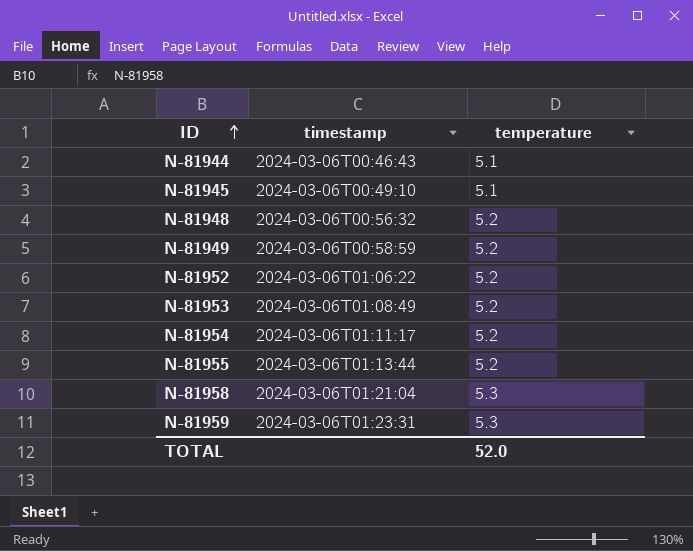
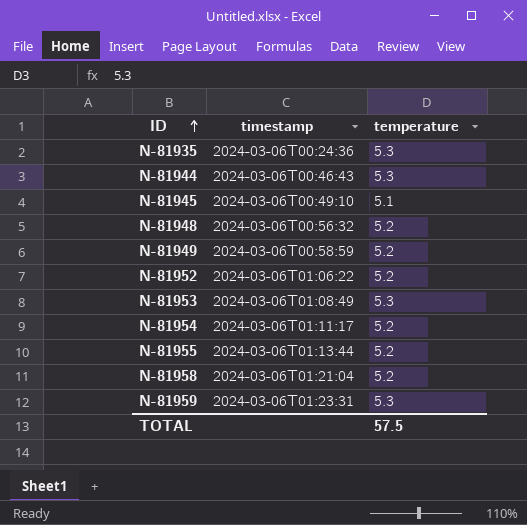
row N-81935: none -> 2024-03-06T00:24:36 | 5.3
N-81944 | temperature: 5.1 -> 5.3
N-81953 | temperature: 5.2 -> 5.3
N-81958 | temperature: 5.3 -> 5.2
TOTAL | temperature: 52.0 -> 57.5

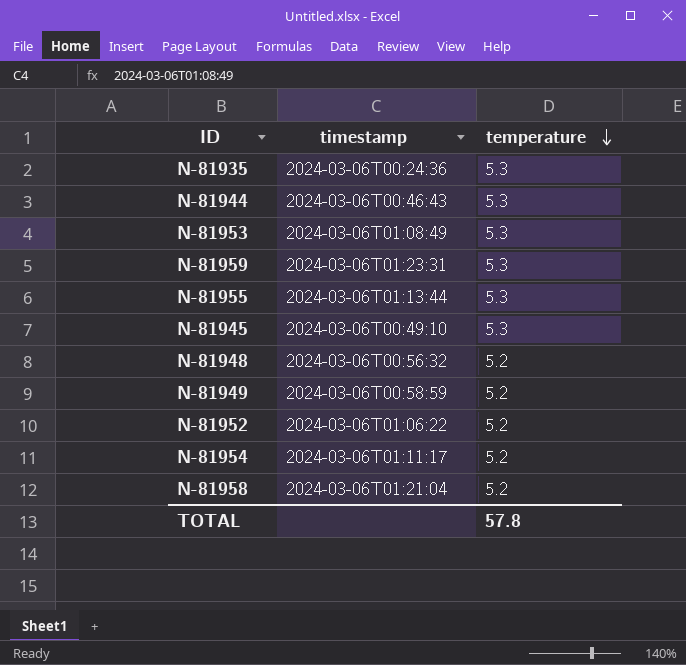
row order: ID ascending -> temperature descending
N-81955 | temperature: 5.2 -> 5.3
N-81945 | temperature: 5.1 -> 5.3
TOTAL | temperature: 57.5 -> 57.8

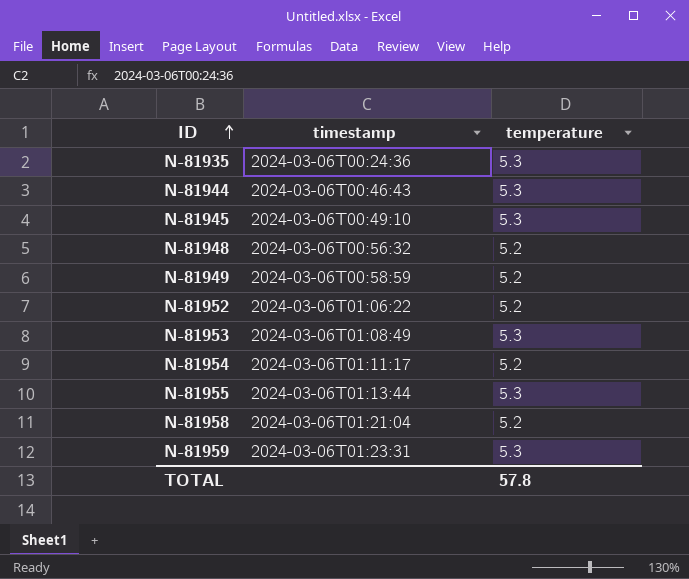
row order: temperature descending -> ID ascending

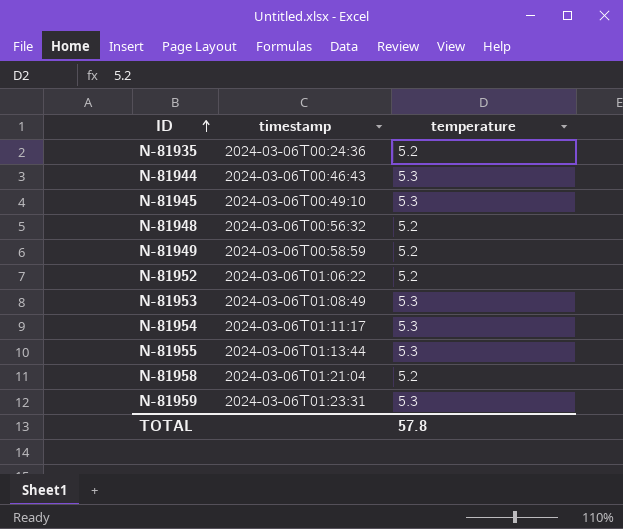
N-81935 | temperature: 5.3 -> 5.2
N-81954 | temperature: 5.2 -> 5.3

